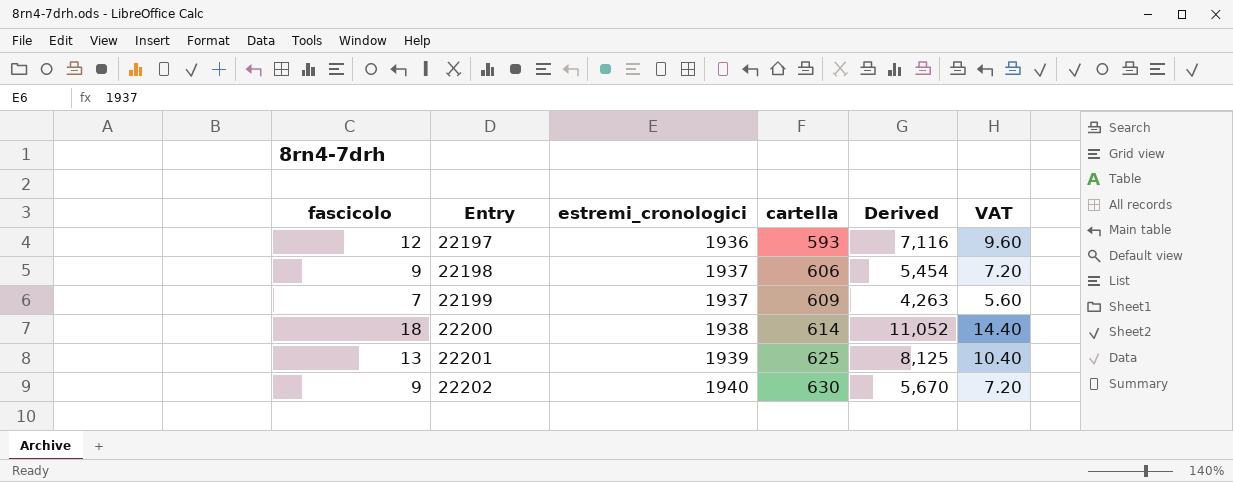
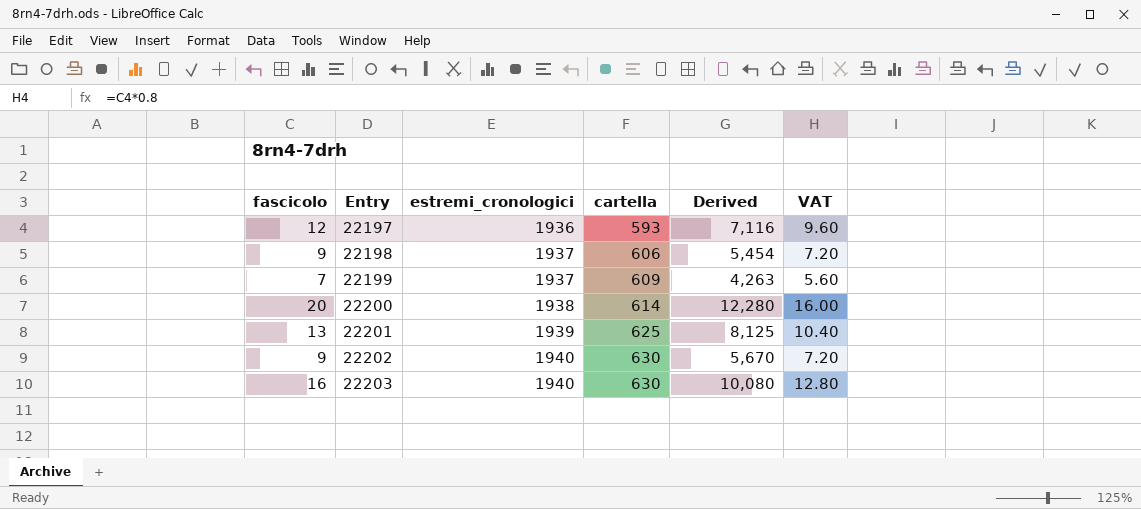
22200 | fascicolo: 18 -> 20
22200 | Derived: 11,052 -> 12,280
22200 | VAT: 14.40 -> 16.00
row 22203: none -> 16 | 1940 | 630 | 10,080 | 12.80

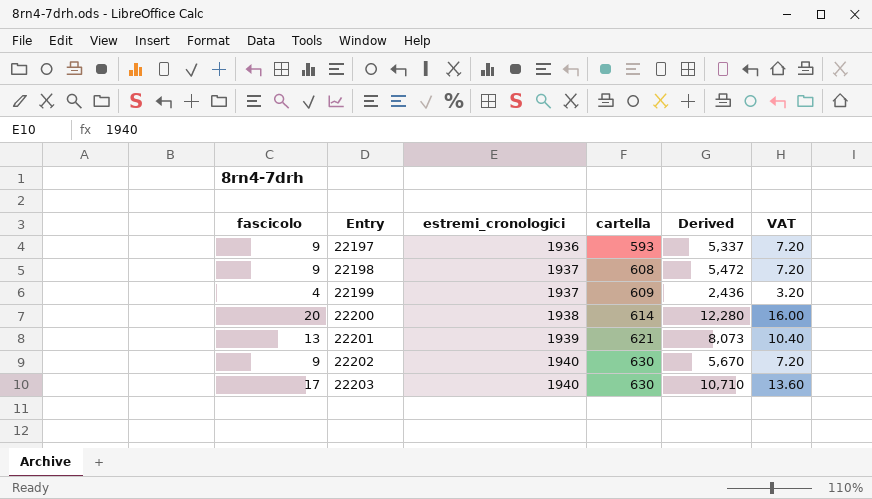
22197 | fascicolo: 12 -> 9
22197 | Derived: 7,116 -> 5,337
22197 | VAT: 9.60 -> 7.20
22198 | cartella: 606 -> 608
22198 | Derived: 5,454 -> 5,472
22199 | fascicolo: 7 -> 4
22199 | Derived: 4,263 -> 2,436
22199 | VAT: 5.60 -> 3.20
22201 | cartella: 625 -> 621
22201 | Derived: 8,125 -> 8,073
22203 | fascicolo: 16 -> 17
22203 | Derived: 10,080 -> 10,710
22203 | VAT: 12.80 -> 13.60

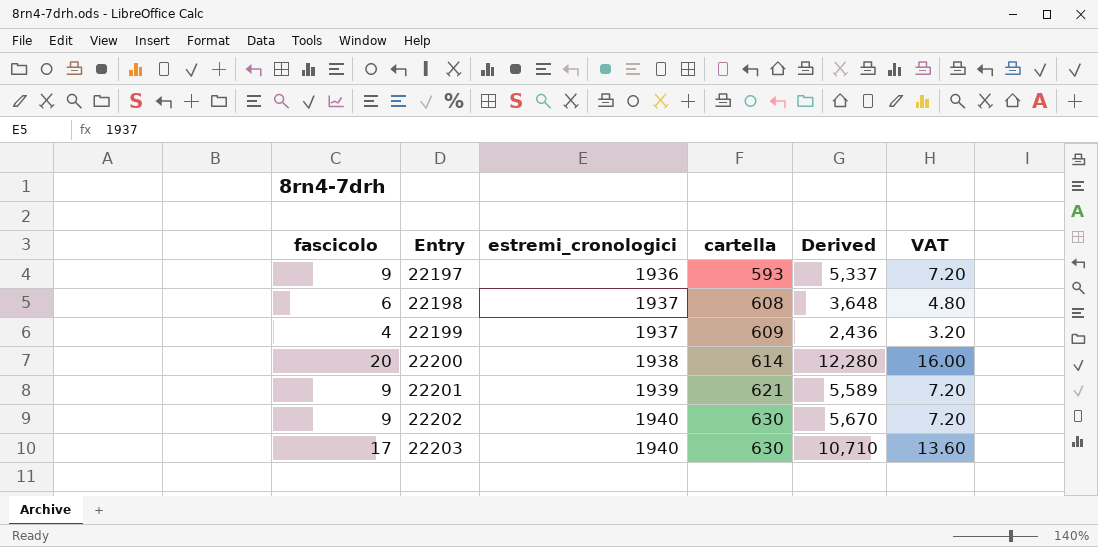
22198 | fascicolo: 9 -> 6
22198 | Derived: 5,472 -> 3,648
22198 | VAT: 7.20 -> 4.80
22201 | fascicolo: 13 -> 9
22201 | Derived: 8,073 -> 5,589
22201 | VAT: 10.40 -> 7.20

